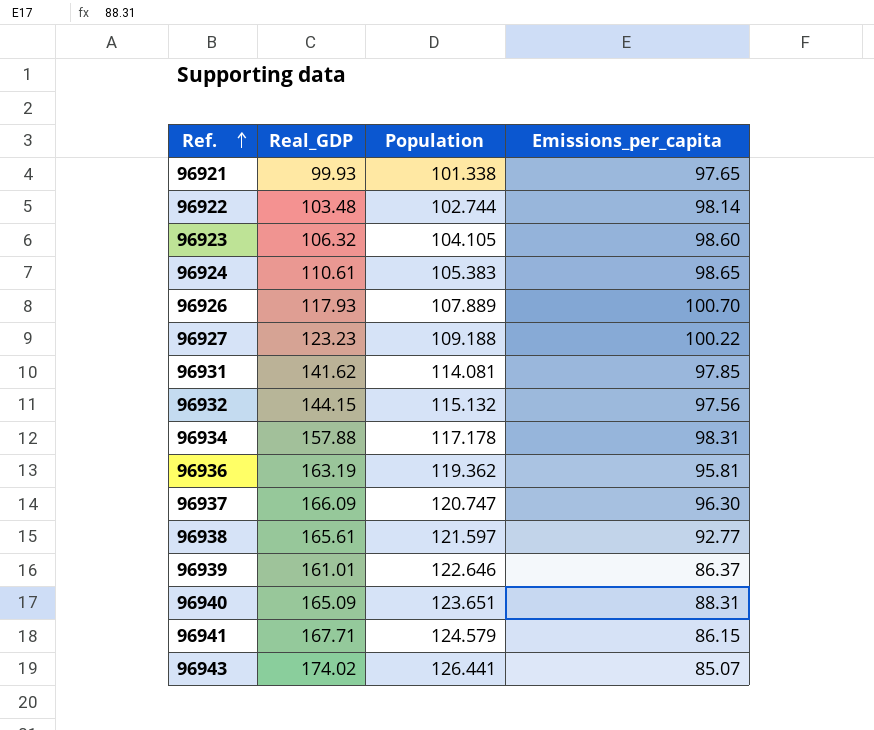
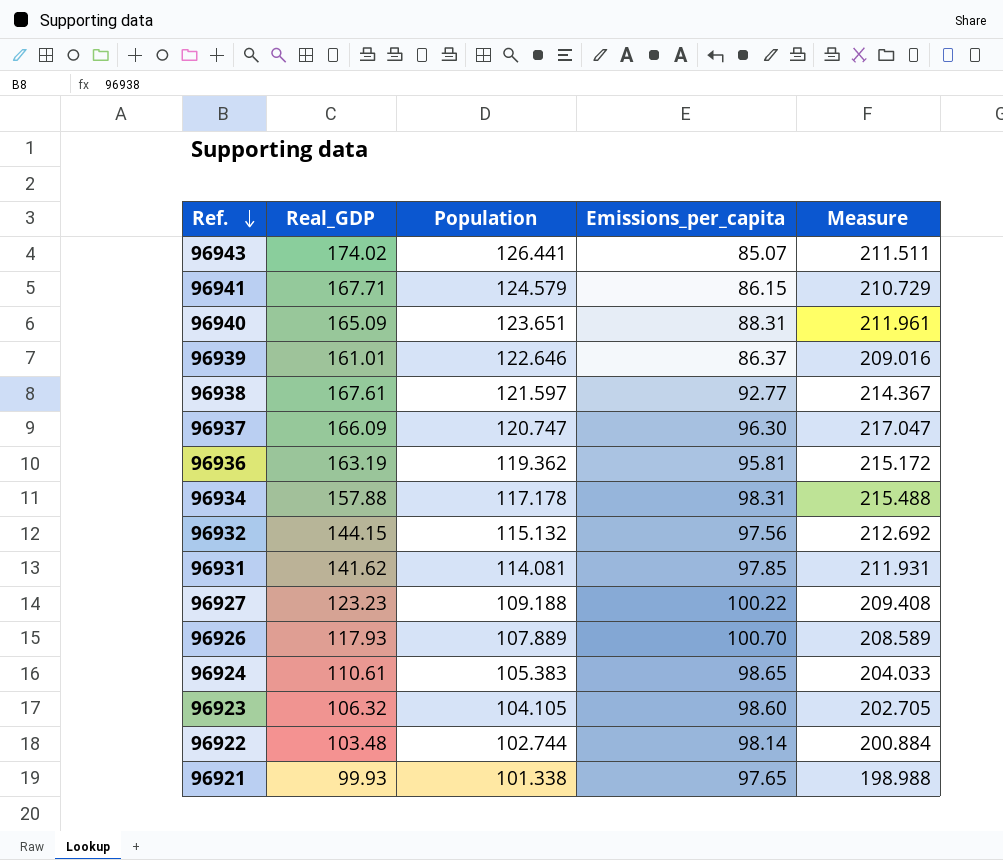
row order: Ref. ascending -> Ref. descending
column Measure | formula: none -> [Population] + [Emissions_per_capita]
96938 | Real_GDP: 165.61 -> 167.61

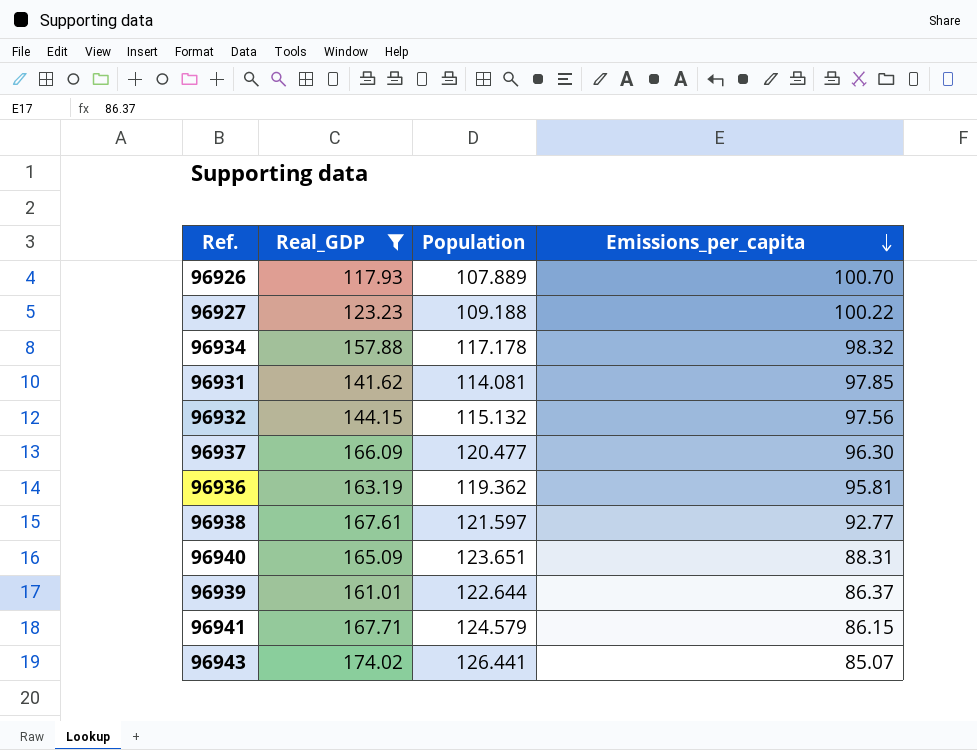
filter: none -> Real_GDP >= 117.93
row order: Ref. descending -> Emissions_per_capita descending
column Measure | formula: [Population] + [Emissions_per_capita] -> none
96934 | Emissions_per_capita: 98.31 -> 98.32
96937 | Population: 120.747 -> 120.477
96939 | Population: 122.646 -> 122.644

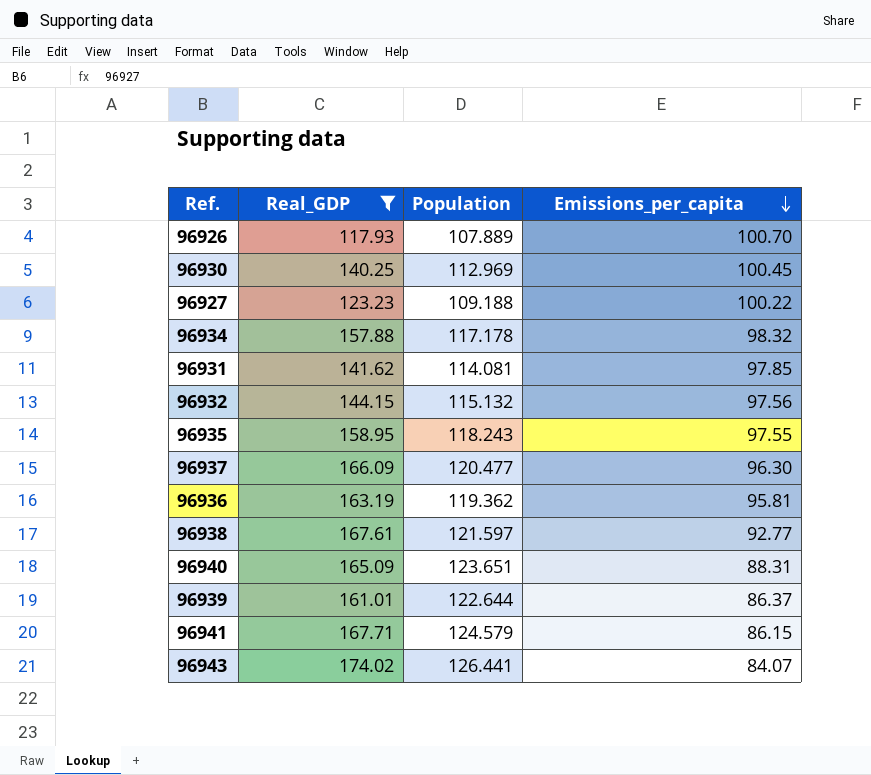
row 96930: none -> 140.25 | 112.969 | 100.45
row 96935: none -> 158.95 | 118.243 | 97.55
96943 | Emissions_per_capita: 85.07 -> 84.07

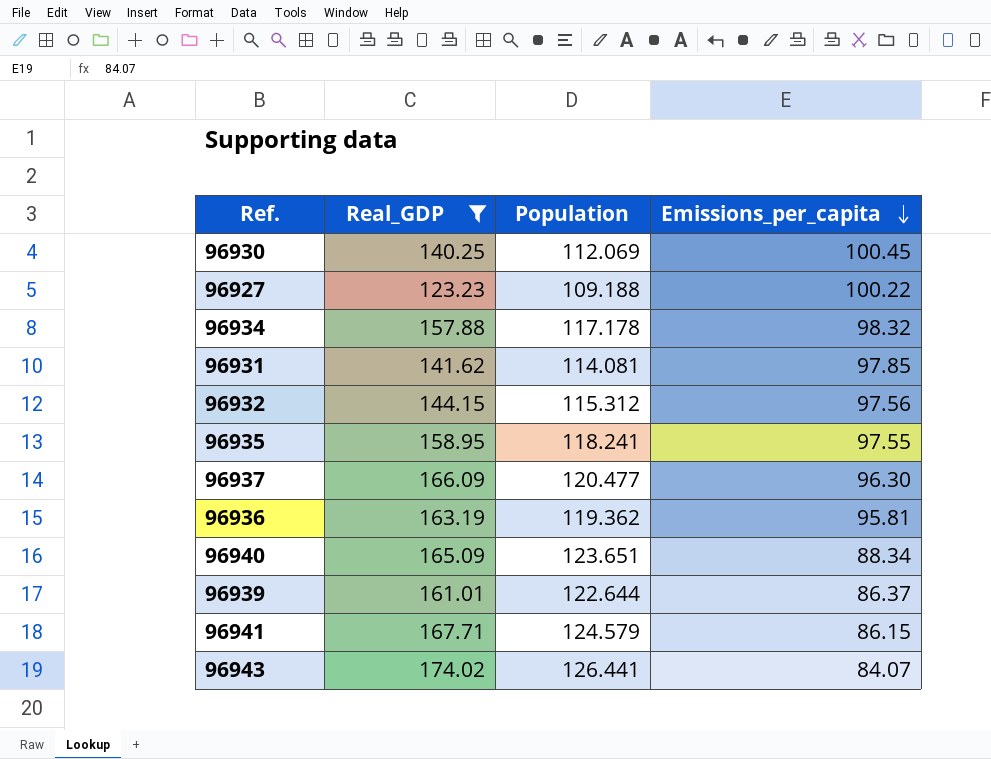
row 96926: 117.93 | 107.889 | 100.70 -> none
row 96938: 167.61 | 121.597 | 92.77 -> none
96930 | Population: 112.969 -> 112.069
96932 | Population: 115.132 -> 115.312
96935 | Population: 118.243 -> 118.241
96940 | Emissions_per_capita: 88.31 -> 88.34

